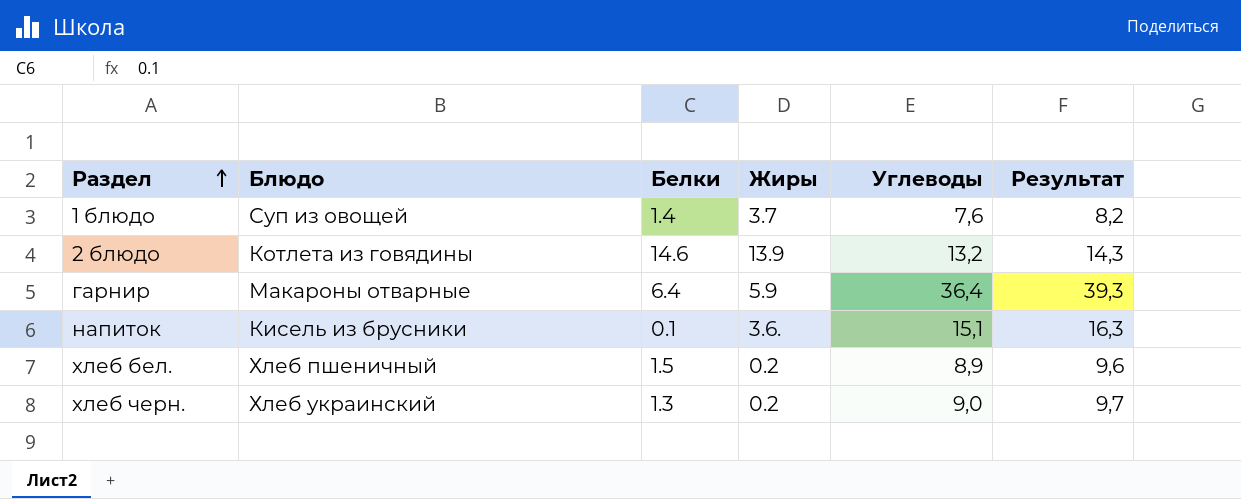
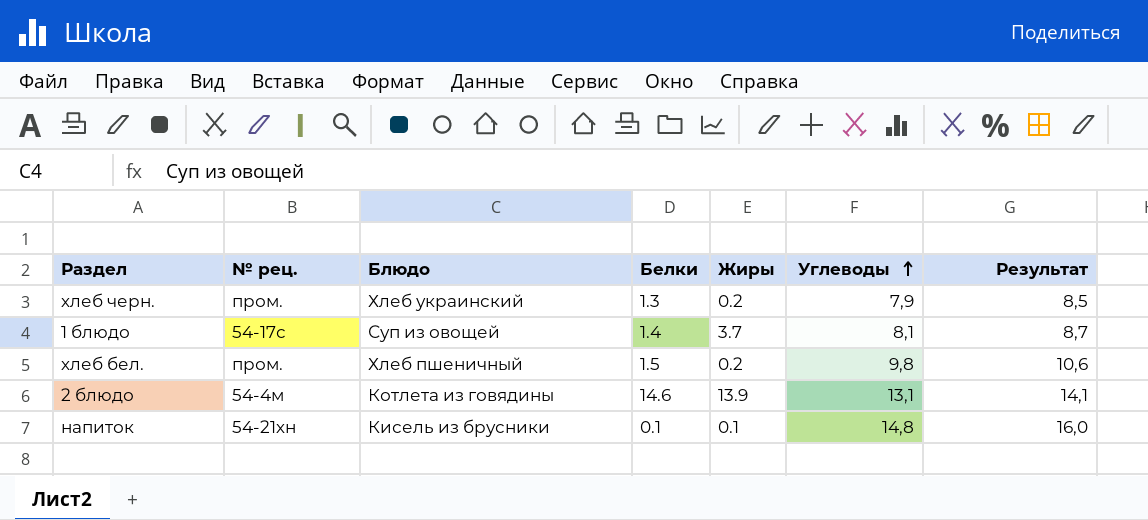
row order: Раздел ascending -> Углеводы ascending
column № рец. | position: none -> 2
row гарнир: Макароны отварные | 6.4 | 5.9 | 36,4 | 39,3 -> none
хлеб черн. | Углеводы: 9,0 -> 7,9
хлеб черн. | Результат: 9,7 -> 8,5
1 блюдо | Углеводы: 7,6 -> 8,1
1 блюдо | Результат: 8,2 -> 8,7
хлеб бел. | Углеводы: 8,9 -> 9,8
хлеб бел. | Результат: 9,6 -> 10,6
2 блюдо | Углеводы: 13,2 -> 13,1
2 блюдо | Результат: 14,3 -> 14,1
напиток | Жиры: 3.6. -> 0.1
напиток | Углеводы: 15,1 -> 14,8
напиток | Результат: 16,3 -> 16,0

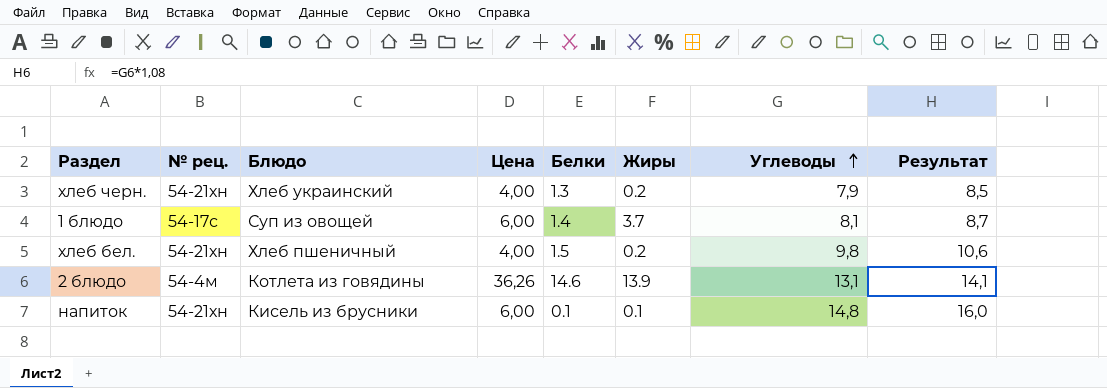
column Цена | position: none -> 4
хлеб черн. | № рец.: пром. -> 54-21хн
хлеб бел. | № рец.: пром. -> 54-21хн

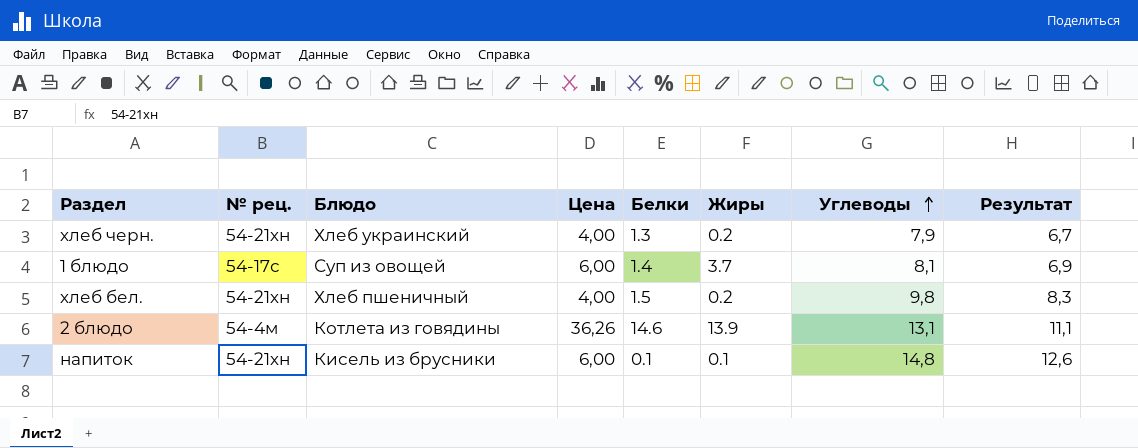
column Результат | formula: [Углеводы] * 1,08 -> [Углеводы] * 0,85

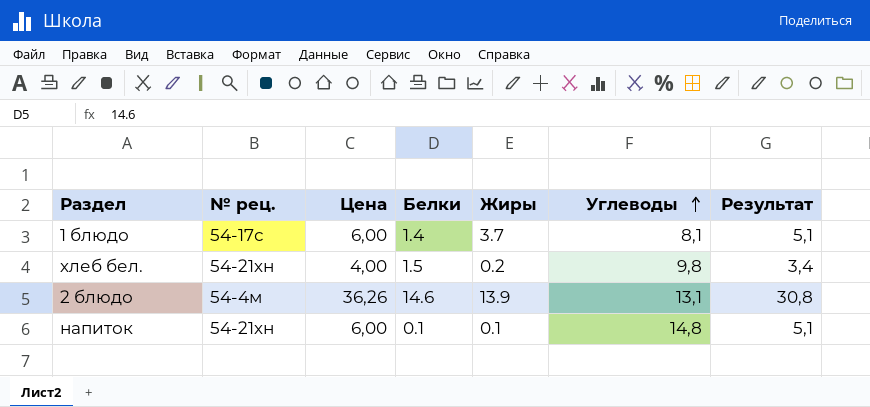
column Блюдо | position: 3 -> none
column Результат | formula: [Углеводы] * 0,85 -> [Цена] * 0,85
row хлеб черн.: 54-21хн | Хлеб украинский | 4,00 | 1.3 | 0.2 | 7,9 | 6,7 -> none

